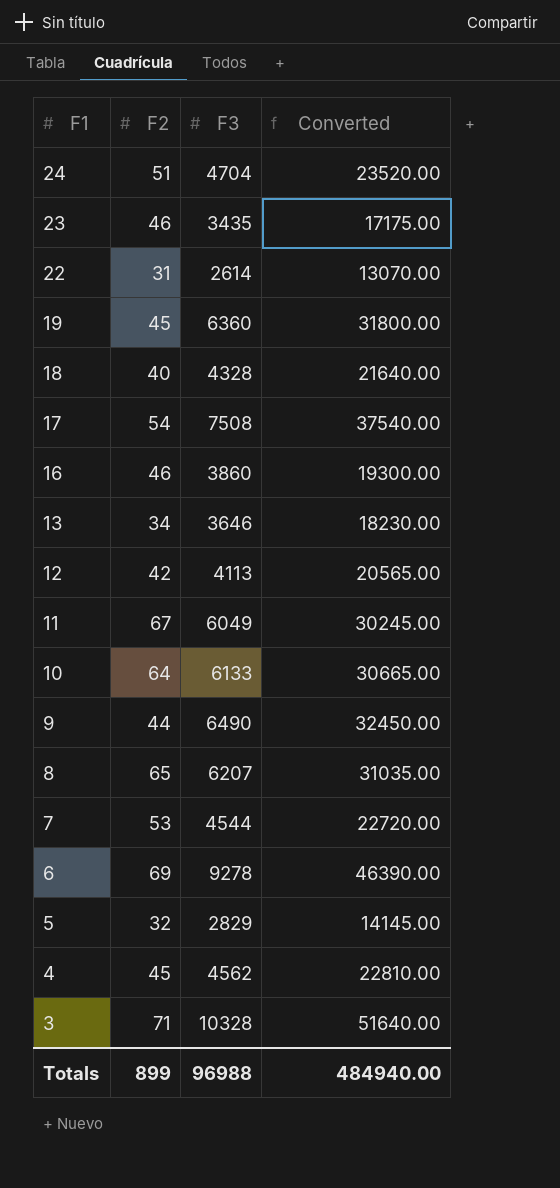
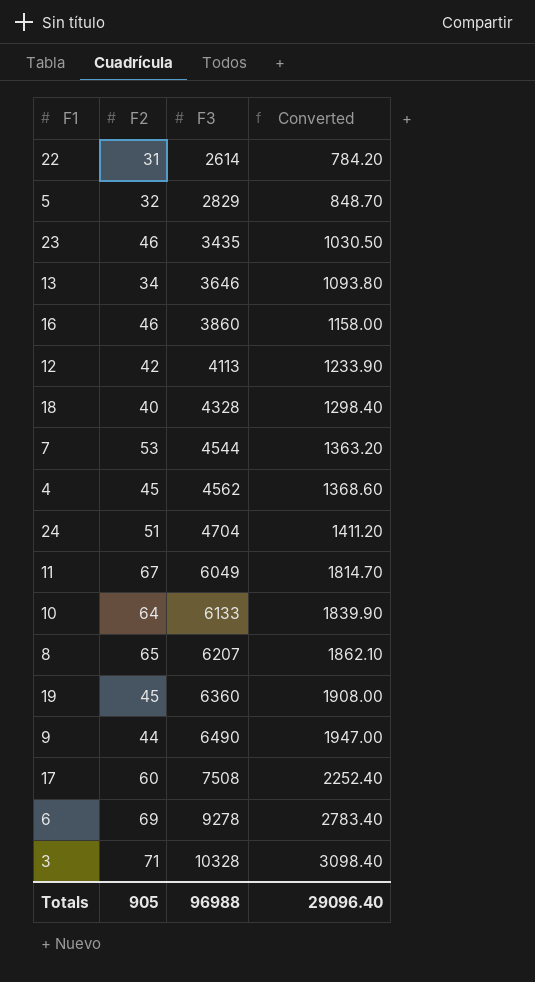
row order: F1 descending -> F3 ascending
column Converted | formula: [F3] * 5 -> [F3] * 0.3
17 | F2: 54 -> 60
Totals | F2: 899 -> 905
Totals | Converted: 484940.00 -> 29096.40

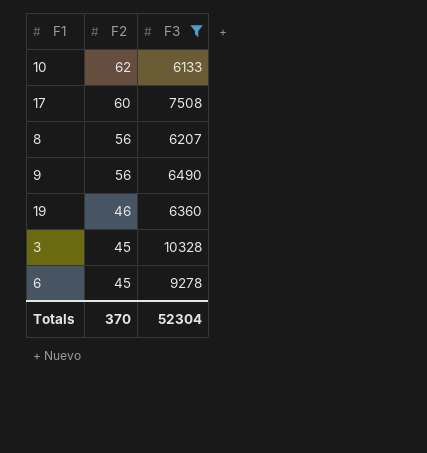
filter: none -> F3 >= 6133
row order: F3 ascending -> F2 descending
column Converted | formula: [F3] * 0.3 -> none
10 | F2: 64 -> 62
8 | F2: 65 -> 56
9 | F2: 44 -> 56
19 | F2: 45 -> 46
3 | F2: 71 -> 45
6 | F2: 69 -> 45
Totals | F2: 905 -> 370
Totals | F3: 96988 -> 52304

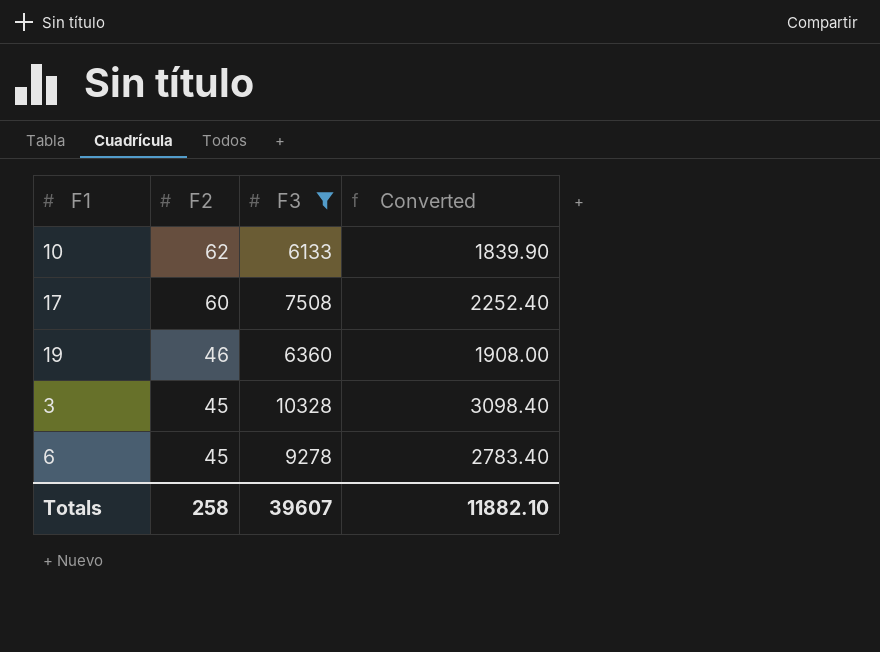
column Converted | formula: none -> [F3] * 0.3
row 8: 56 | 6207 -> none
row 9: 56 | 6490 -> none
Totals | F2: 370 -> 258
Totals | F3: 52304 -> 39607

